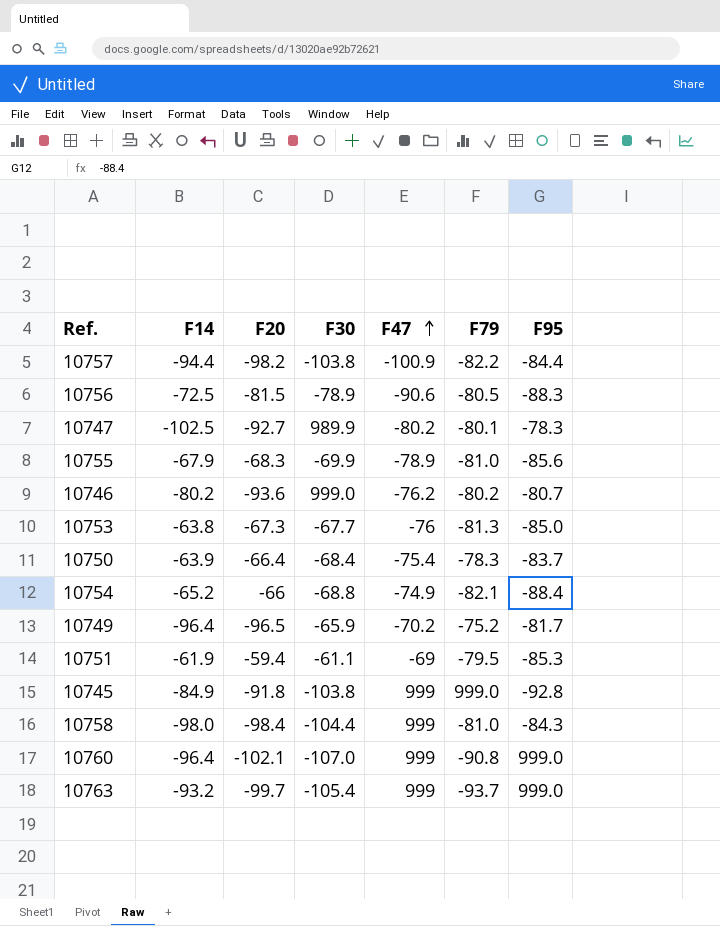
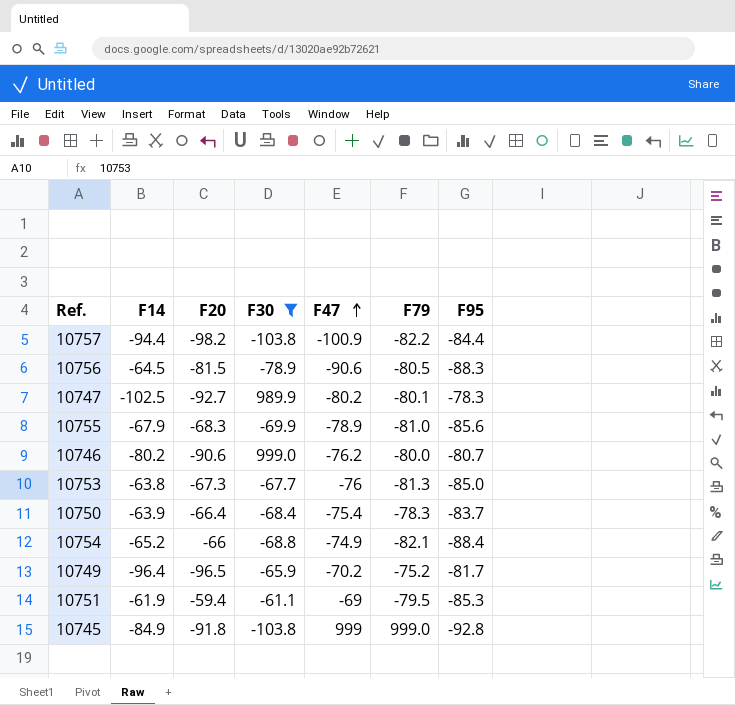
filter: none -> F30 >= -103.8
10756 | F14: -72.5 -> -64.5
10746 | F20: -93.6 -> -90.6
10746 | F79: -80.2 -> -80.0

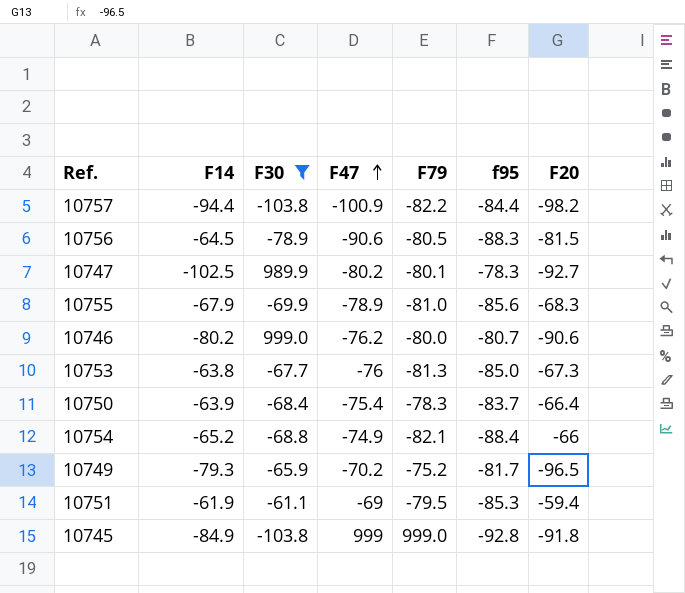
column name: F95 -> f95
column F20 | position: 3 -> 7
10749 | F14: -96.4 -> -79.3

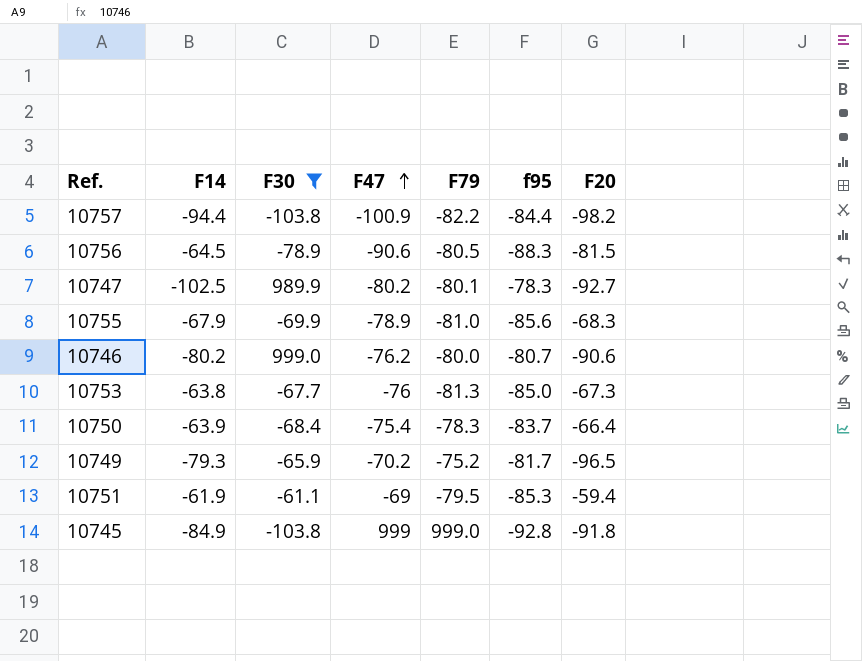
row 10754: -65.2 | -68.8 | -74.9 | -82.1 | -88.4 | -66 -> none

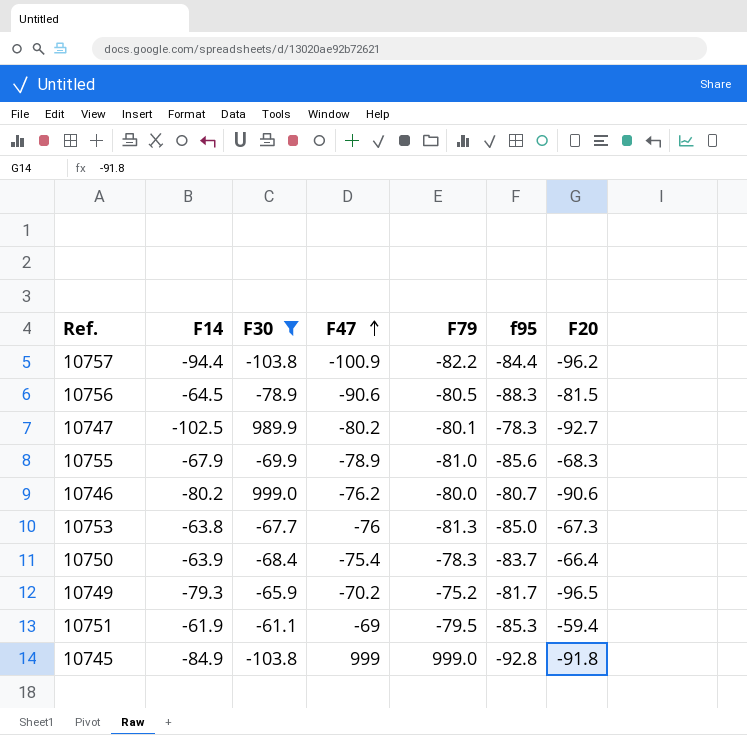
10757 | F20: -98.2 -> -96.2

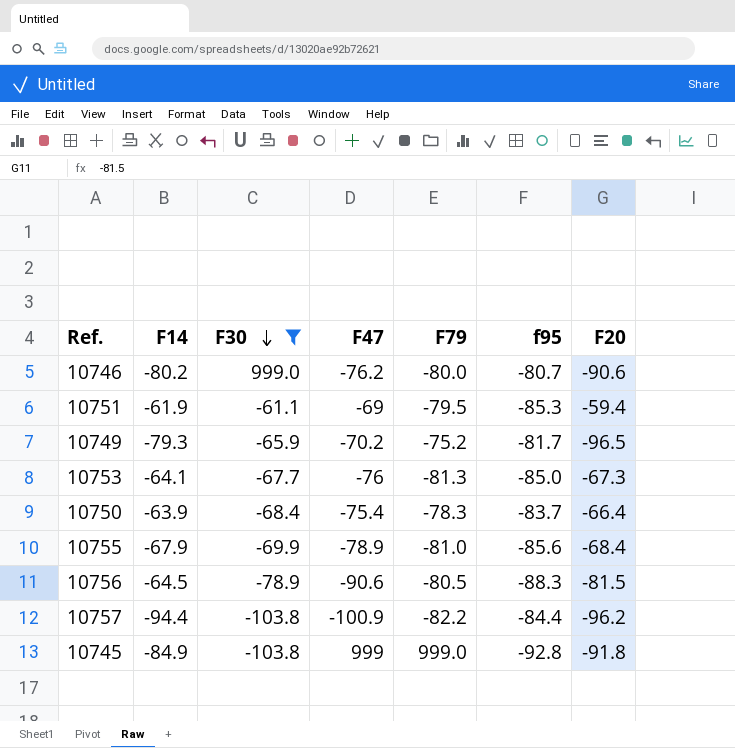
row order: F47 ascending -> F30 descending
row 10747: -102.5 | 989.9 | -80.2 | -80.1 | -78.3 | -92.7 -> none
10753 | F14: -63.8 -> -64.1
10755 | F20: -68.3 -> -68.4

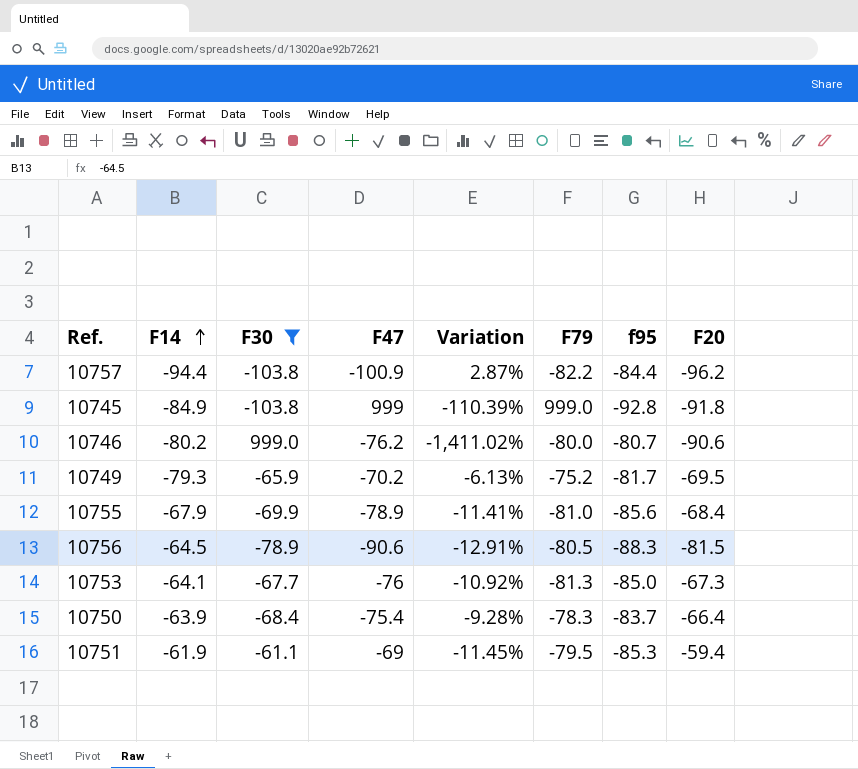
row order: F30 descending -> F14 ascending
column Variation | formula: none -> ([F30] - [F47]) / [F47]
10749 | F20: -96.5 -> -69.5

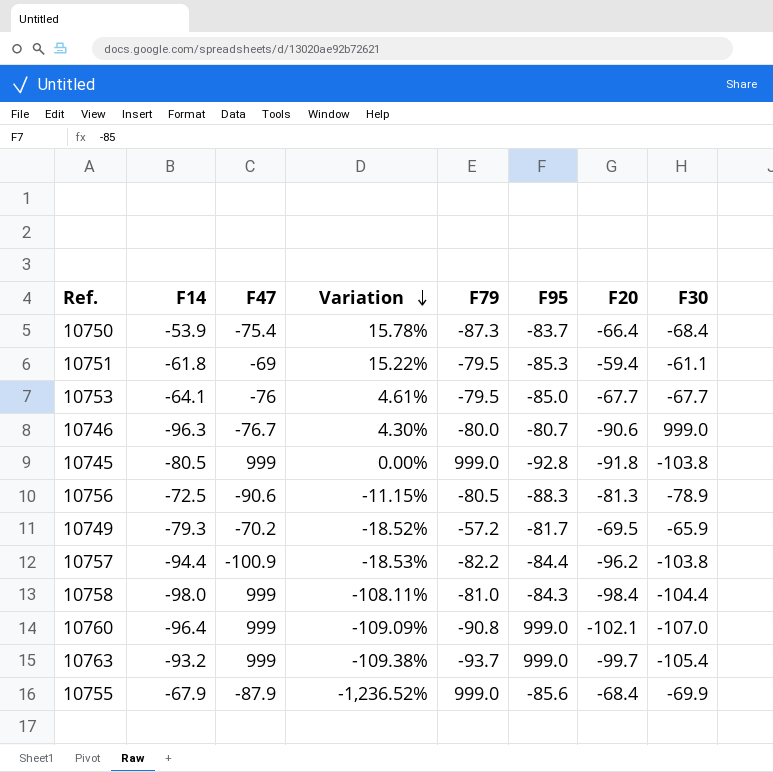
filter: F30 >= -103.8 -> none
row order: F14 ascending -> Variation descending
column Variation | formula: ([F30] - [F47]) / [F47] -> ([F79] - [F47]) / [F47]
column name: f95 -> F95
column F30 | position: 3 -> 8
10750 | F14: -63.9 -> -53.9
10750 | F79: -78.3 -> -87.3
10751 | F14: -61.9 -> -61.8
10753 | F79: -81.3 -> -79.5
10753 | F20: -67.3 -> -67.7
10746 | F14: -80.2 -> -96.3
10746 | F47: -76.2 -> -76.7
10745 | F14: -84.9 -> -80.5
10756 | F14: -64.5 -> -72.5
10756 | F20: -81.5 -> -81.3
10749 | F79: -75.2 -> -57.2
10755 | F47: -78.9 -> -87.9
10755 | F79: -81.0 -> 999.0

